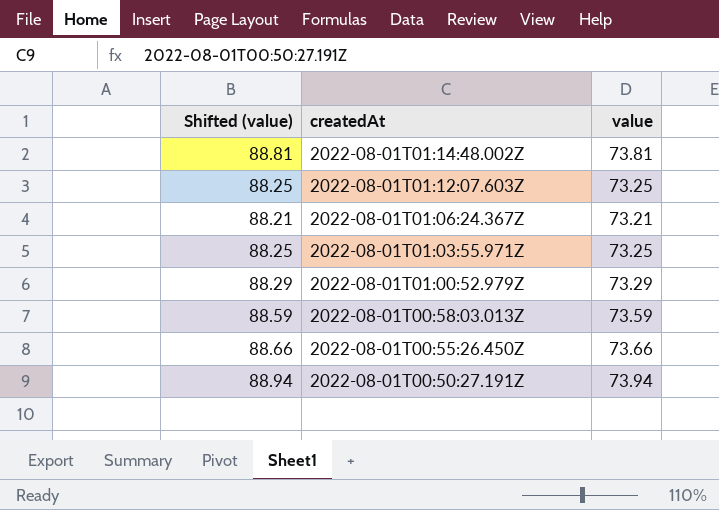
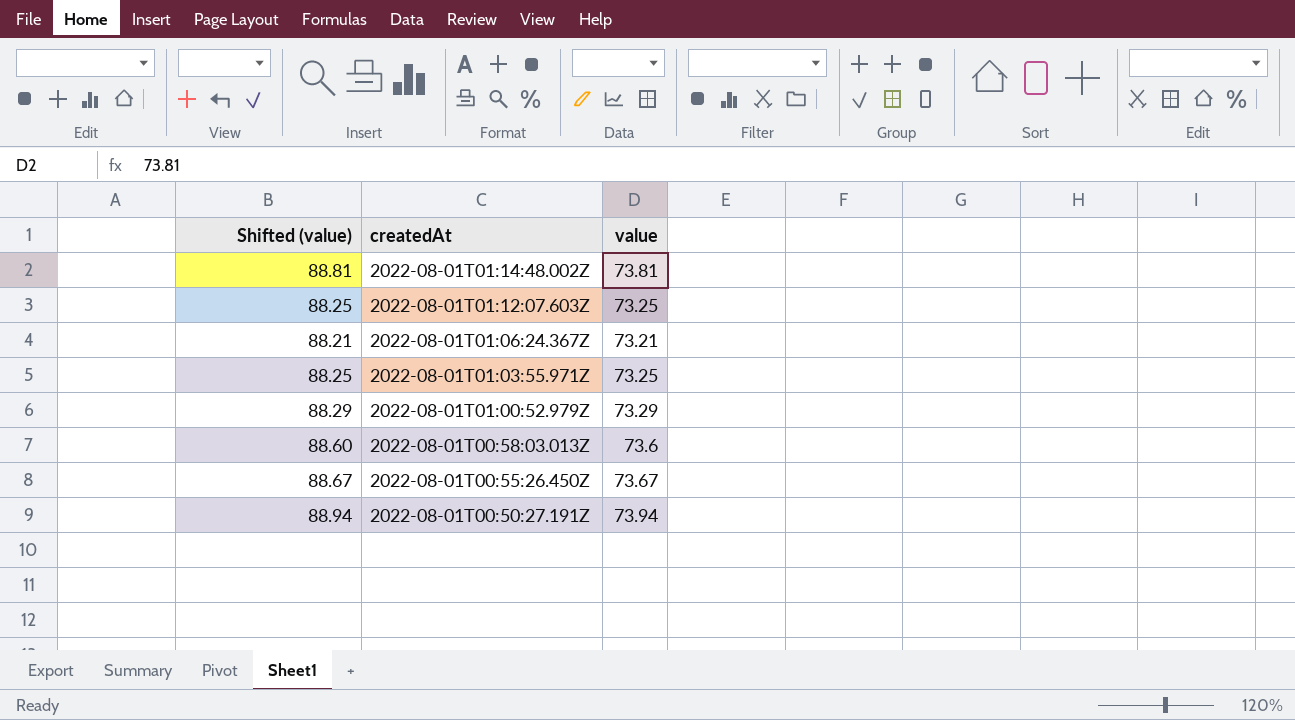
2022-08-01T00:58:03.013Z | Shifted (value): 88.59 -> 88.60
2022-08-01T00:58:03.013Z | value: 73.59 -> 73.6
2022-08-01T00:55:26.450Z | Shifted (value): 88.66 -> 88.67
2022-08-01T00:55:26.450Z | value: 73.66 -> 73.67

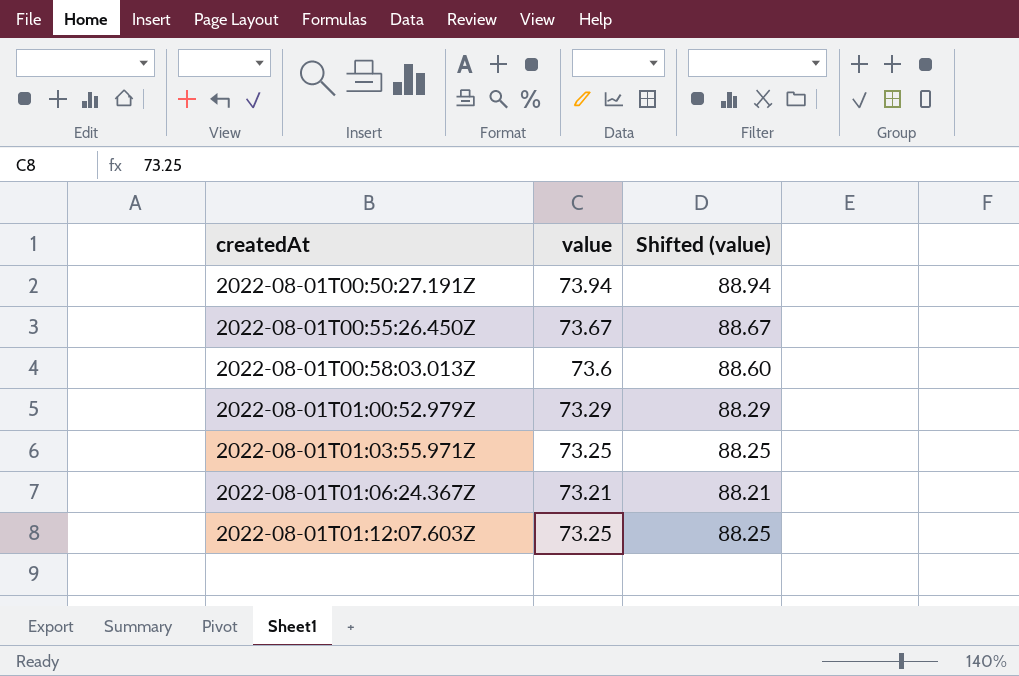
row order: createdAt descending -> createdAt ascending
column Shifted (value) | position: 1 -> 3
row 2022-08-01T01:14:48.002Z: 88.81 | 73.81 -> none

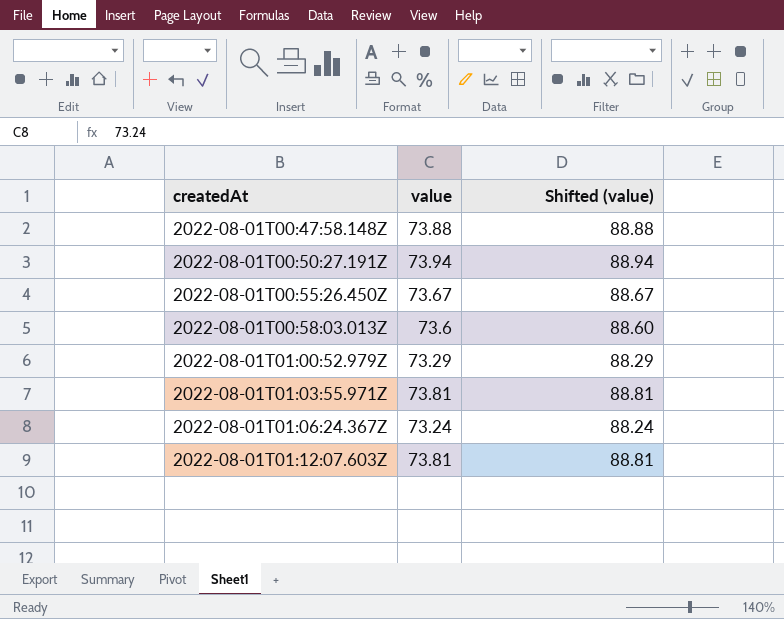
row 2022-08-01T00:47:58.148Z: none -> 73.88 | 88.88
2022-08-01T01:03:55.971Z | value: 73.25 -> 73.81
2022-08-01T01:03:55.971Z | Shifted (value): 88.25 -> 88.81
2022-08-01T01:06:24.367Z | value: 73.21 -> 73.24
2022-08-01T01:06:24.367Z | Shifted (value): 88.21 -> 88.24
2022-08-01T01:12:07.603Z | value: 73.25 -> 73.81
2022-08-01T01:12:07.603Z | Shifted (value): 88.25 -> 88.81

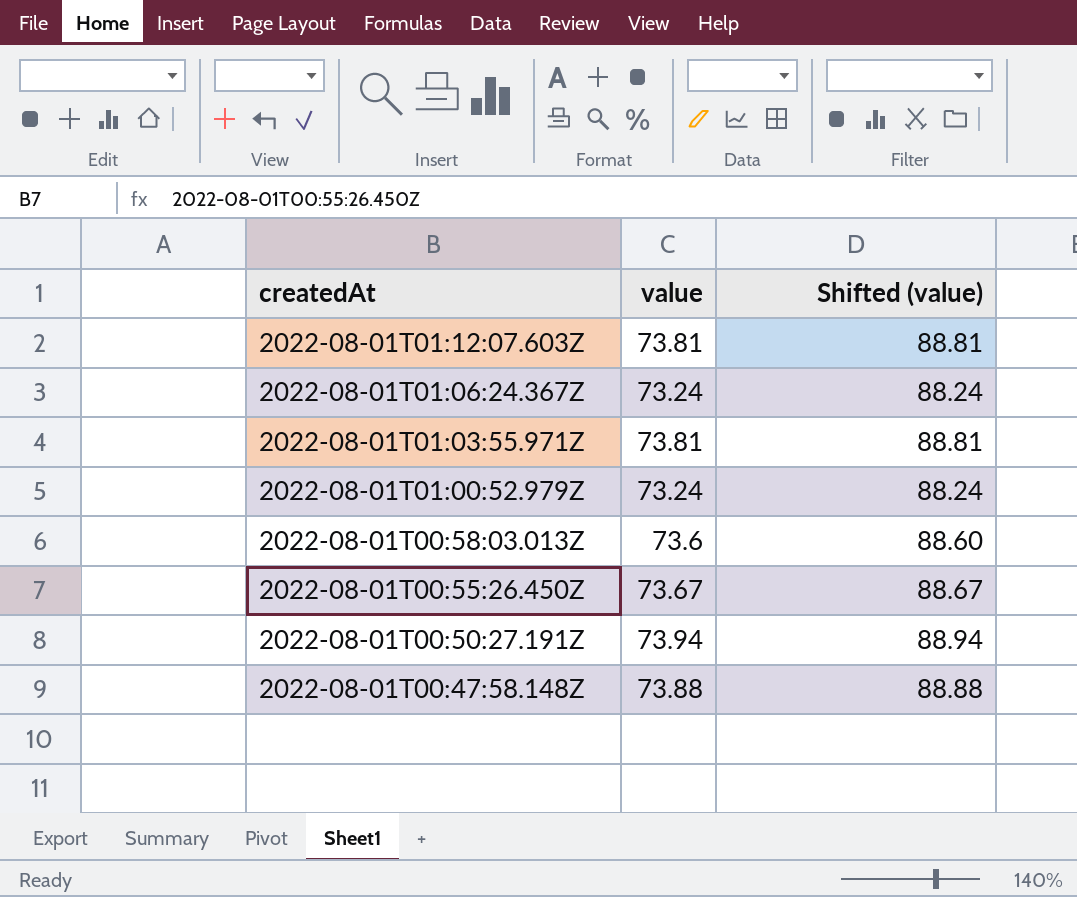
row order: createdAt ascending -> createdAt descending
2022-08-01T01:00:52.979Z | value: 73.29 -> 73.24
2022-08-01T01:00:52.979Z | Shifted (value): 88.29 -> 88.24

